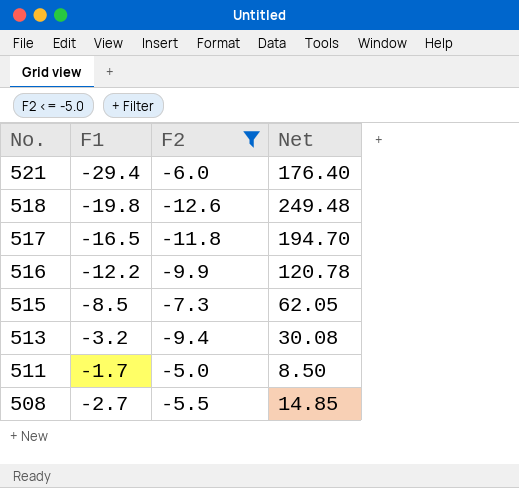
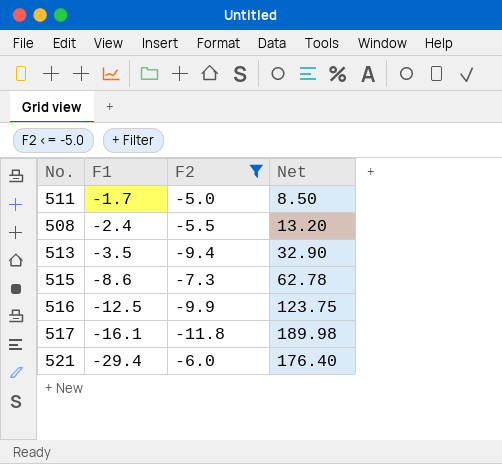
row order: No. descending -> F1 descending
row 518: -19.8 | -12.6 | 249.48 -> none
508 | F1: -2.7 -> -2.4
508 | Net: 14.85 -> 13.20
513 | F1: -3.2 -> -3.5
513 | Net: 30.08 -> 32.90
515 | F1: -8.5 -> -8.6
515 | Net: 62.05 -> 62.78
516 | F1: -12.2 -> -12.5
516 | Net: 120.78 -> 123.75
517 | F1: -16.5 -> -16.1
517 | Net: 194.70 -> 189.98

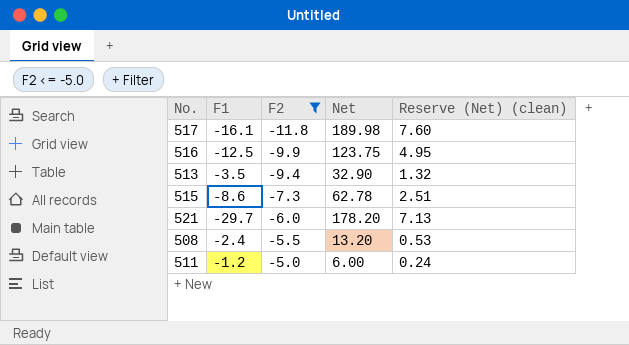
row order: F1 descending -> F2 ascending
column Reserve (Net) (clean) | formula: none -> [Net] * 0.04
521 | F1: -29.4 -> -29.7
521 | Net: 176.40 -> 178.20
511 | F1: -1.7 -> -1.2
511 | Net: 8.50 -> 6.00

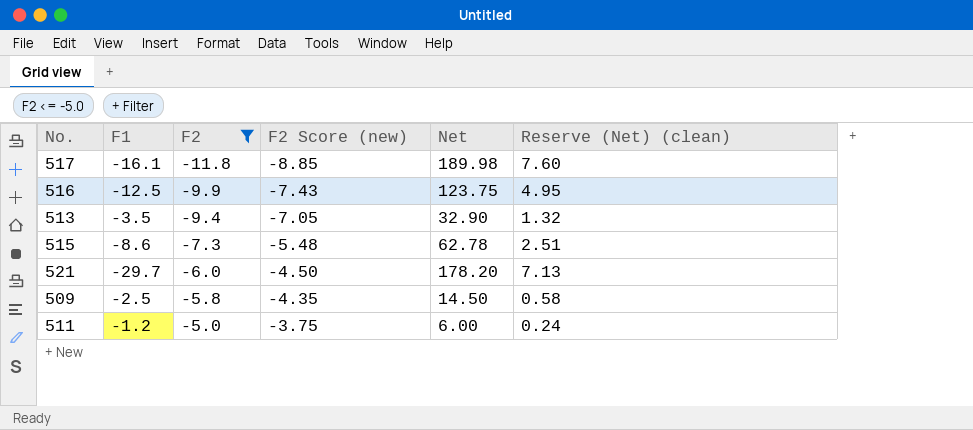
column F2 Score (new) | formula: none -> [F2] * 0.75
row 508: -2.4 | -5.5 | 13.20 | 0.53 -> none
row 509: none -> -2.5 | -5.8 | -4.35 | 14.50 | 0.58

